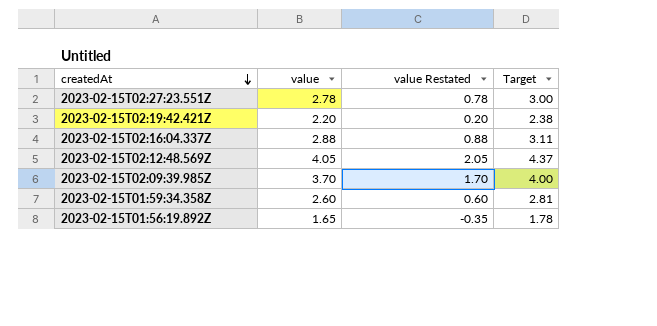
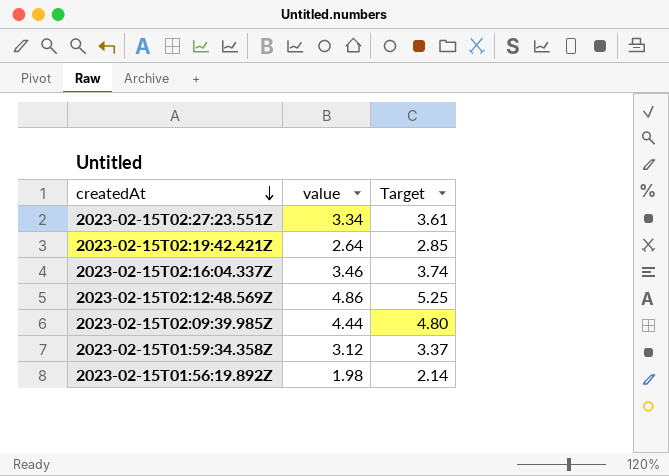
column value Restated | formula: [value] - 2 -> none
2023-02-15T02:27:23.551Z | value: 2.78 -> 3.34
2023-02-15T02:27:23.551Z | Target: 3.00 -> 3.61
2023-02-15T02:19:42.421Z | value: 2.20 -> 2.64
2023-02-15T02:19:42.421Z | Target: 2.38 -> 2.85
2023-02-15T02:16:04.337Z | value: 2.88 -> 3.46
2023-02-15T02:16:04.337Z | Target: 3.11 -> 3.74
2023-02-15T02:12:48.569Z | value: 4.05 -> 4.86
2023-02-15T02:12:48.569Z | Target: 4.37 -> 5.25
2023-02-15T02:09:39.985Z | value: 3.70 -> 4.44
2023-02-15T02:09:39.985Z | Target: 4.00 -> 4.80
2023-02-15T01:59:34.358Z | value: 2.60 -> 3.12
2023-02-15T01:59:34.358Z | Target: 2.81 -> 3.37
2023-02-15T01:56:19.892Z | value: 1.65 -> 1.98
2023-02-15T01:56:19.892Z | Target: 1.78 -> 2.14

